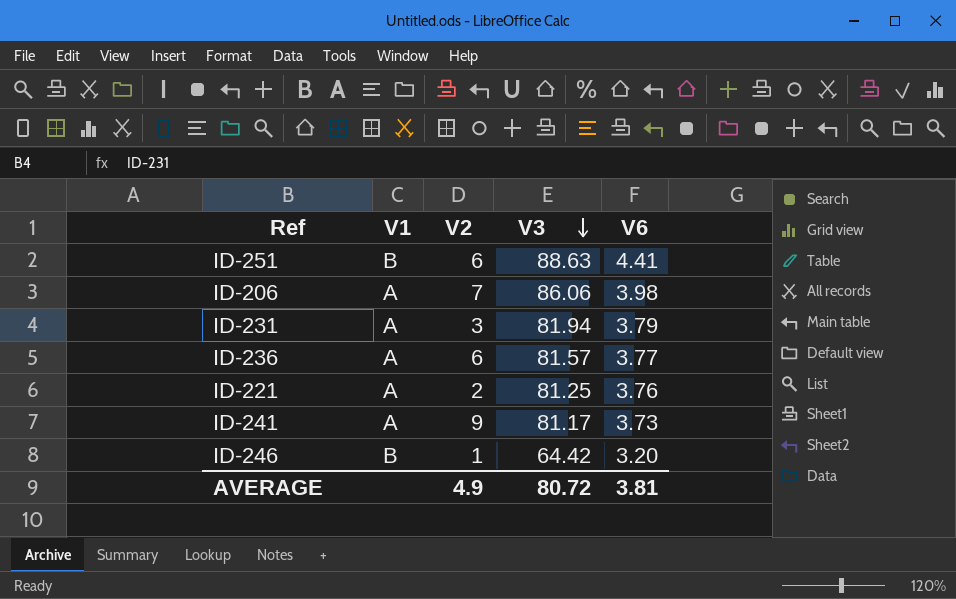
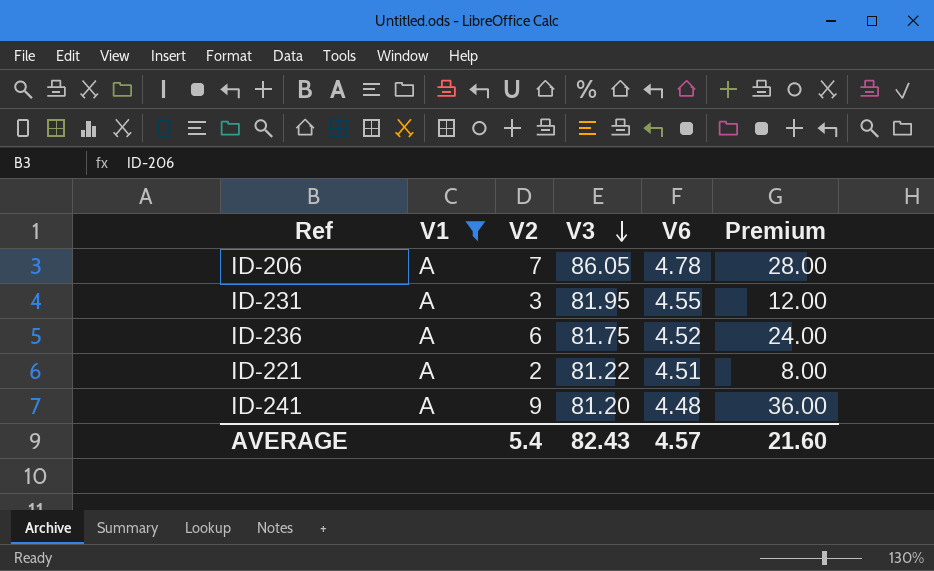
filter: none -> V1 = A
column Premium | formula: none -> [V2] * 4
ID-206 | V3: 86.06 -> 86.05
ID-206 | V6: 3.98 -> 4.78
ID-231 | V3: 81.94 -> 81.95
ID-231 | V6: 3.79 -> 4.55
ID-236 | V3: 81.57 -> 81.75
ID-236 | V6: 3.77 -> 4.52
ID-221 | V3: 81.25 -> 81.22
ID-221 | V6: 3.76 -> 4.51
ID-241 | V3: 81.17 -> 81.20
ID-241 | V6: 3.73 -> 4.48
AVERAGE | V2: 4.9 -> 5.4
AVERAGE | V3: 80.72 -> 82.43
AVERAGE | V6: 3.81 -> 4.57

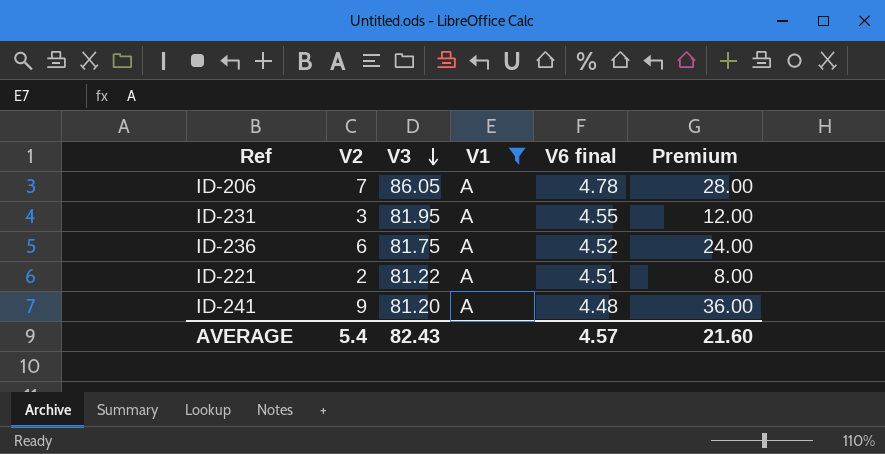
column V1 | position: 2 -> 4
column name: V6 -> V6 final

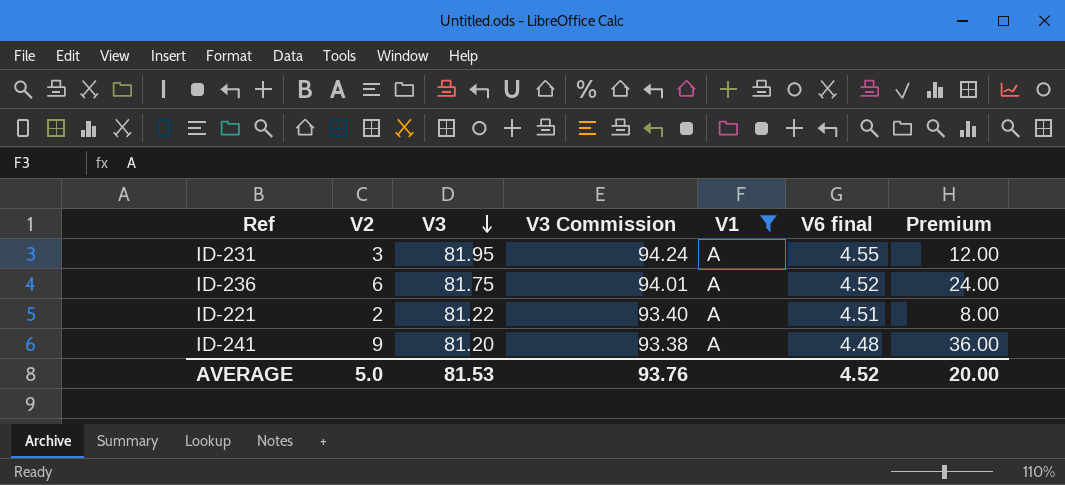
column V3 Commission | formula: none -> [V3] * 1.15
row ID-206: 7 | 86.05 | A | 4.78 | 28.00 -> none
AVERAGE | V2: 5.4 -> 5.0
AVERAGE | V3: 82.43 -> 81.53
AVERAGE | V6 final: 4.57 -> 4.52
AVERAGE | Premium: 21.60 -> 20.00

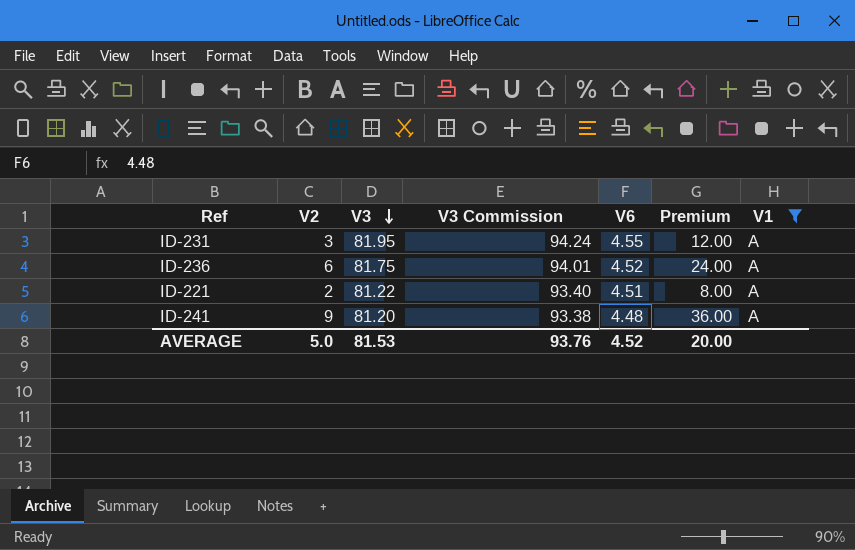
column name: V6 final -> V6
column V1 | position: 5 -> 7

